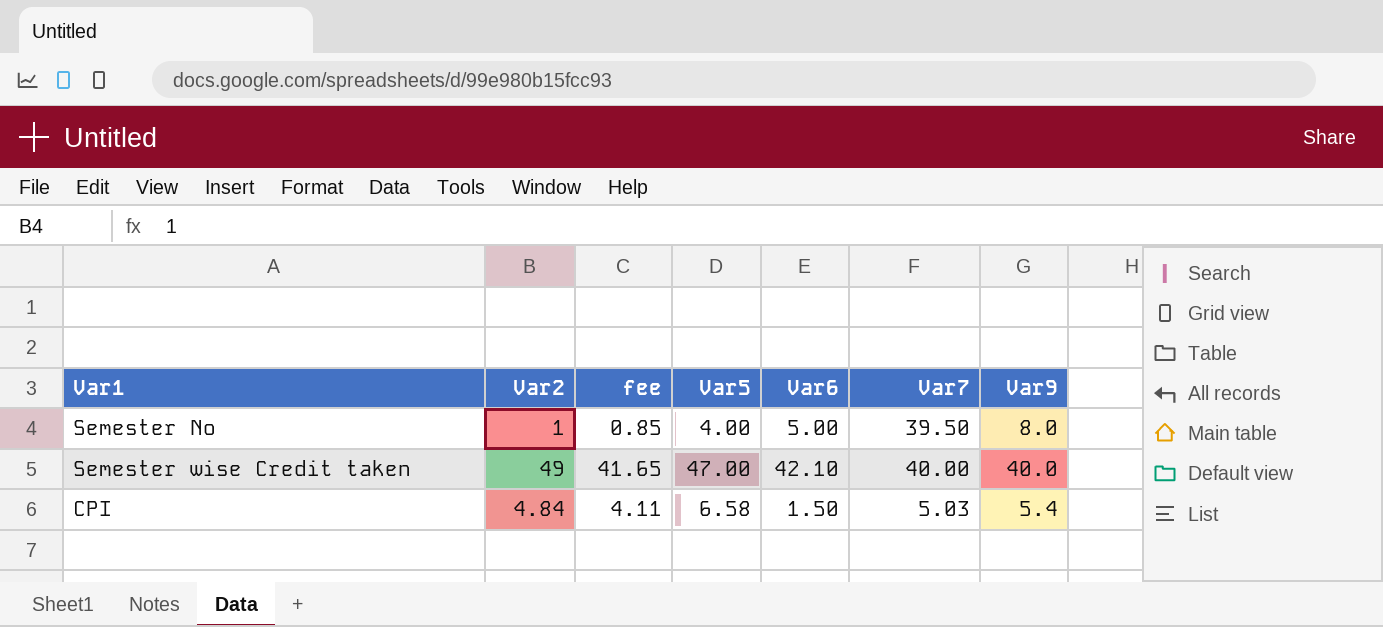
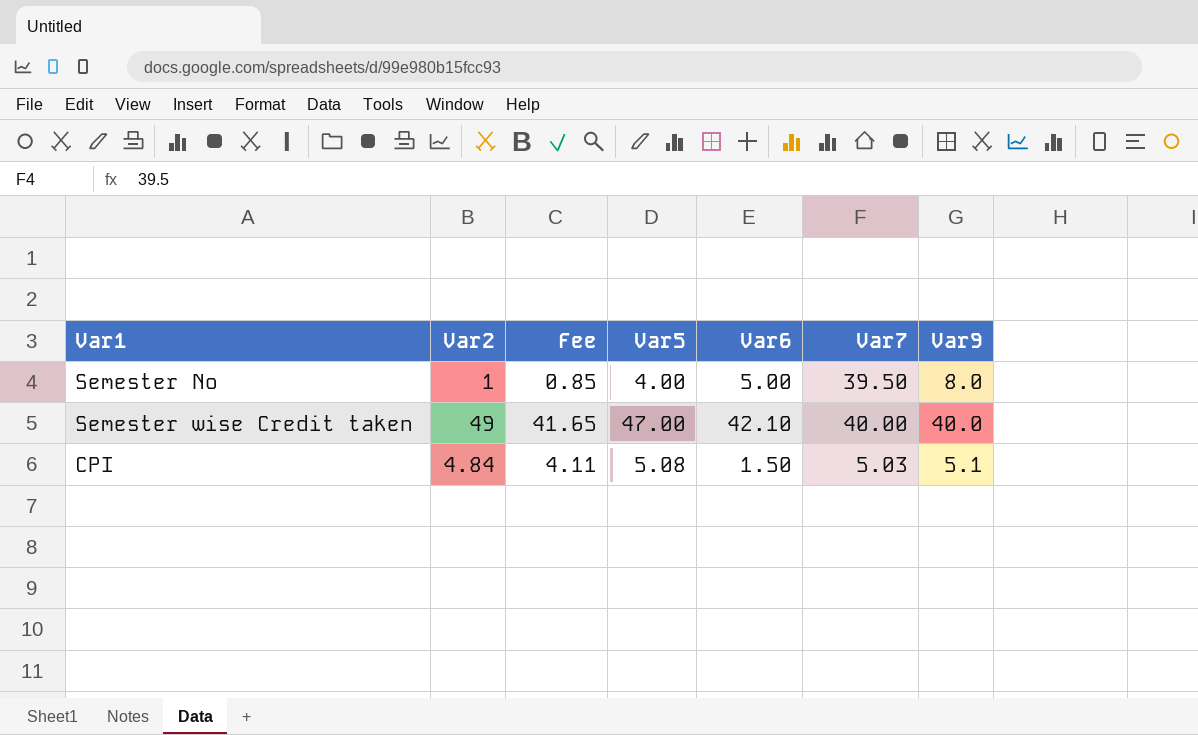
column name: fee -> Fee
CPI | Var5: 6.58 -> 5.08
CPI | Var9: 5.4 -> 5.1

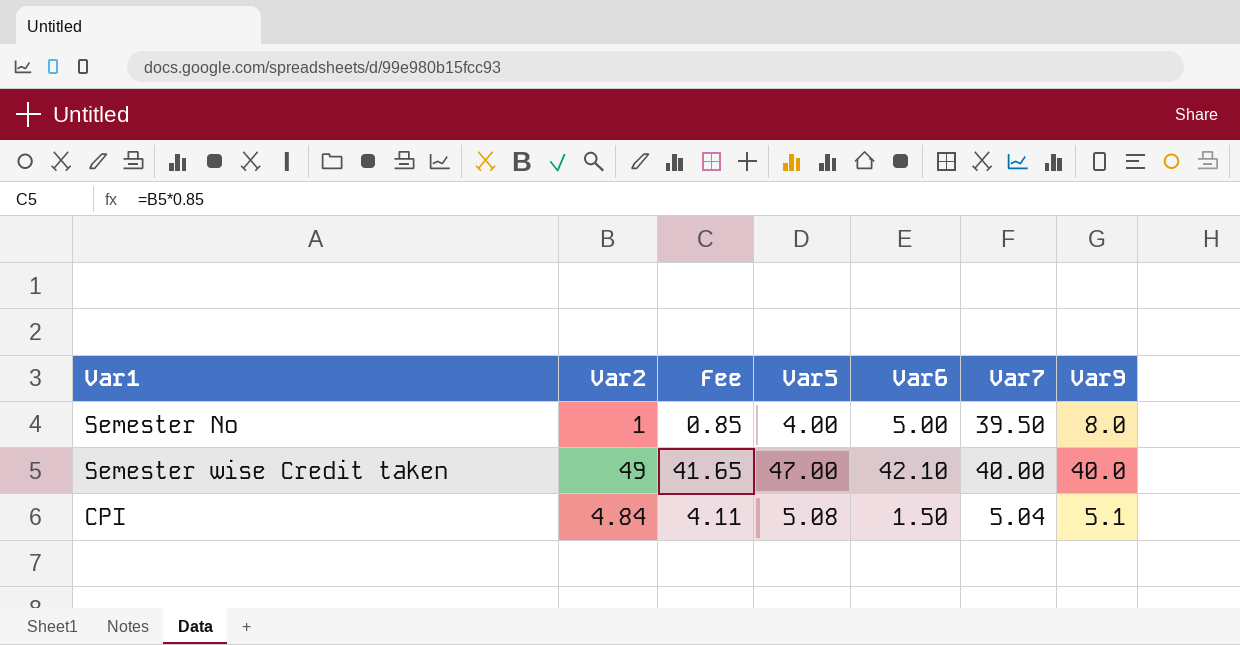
CPI | Var7: 5.03 -> 5.04

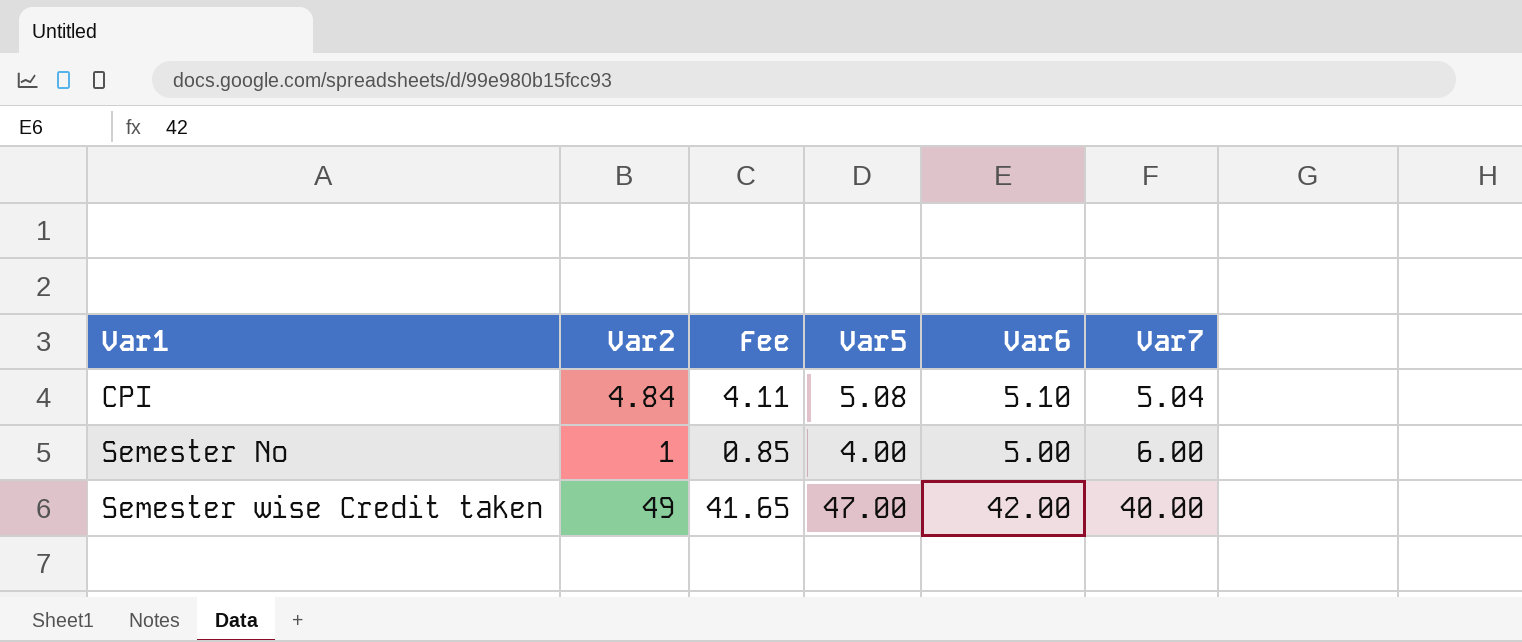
row order: none -> Var1 ascending
column Var9 | position: 7 -> none
CPI | Var6: 1.50 -> 5.10
Semester No | Var7: 39.50 -> 6.00
Semester wise Credit taken | Var6: 42.10 -> 42.00

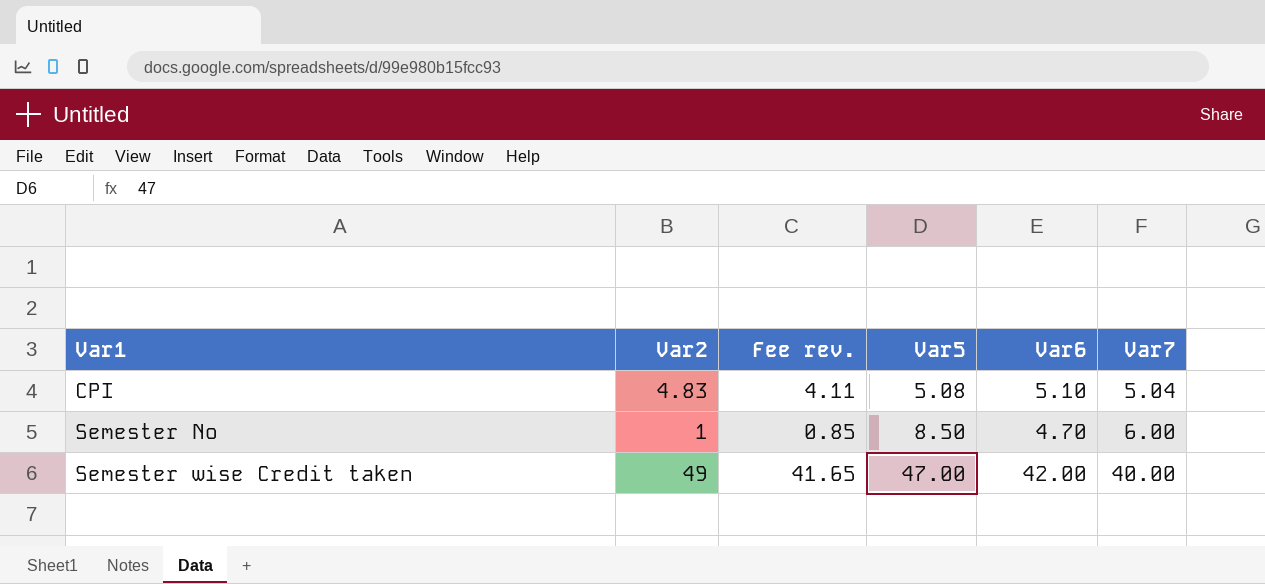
column name: Fee -> Fee rev.
CPI | Var2: 4.84 -> 4.83
Semester No | Var5: 4.00 -> 8.50
Semester No | Var6: 5.00 -> 4.70

